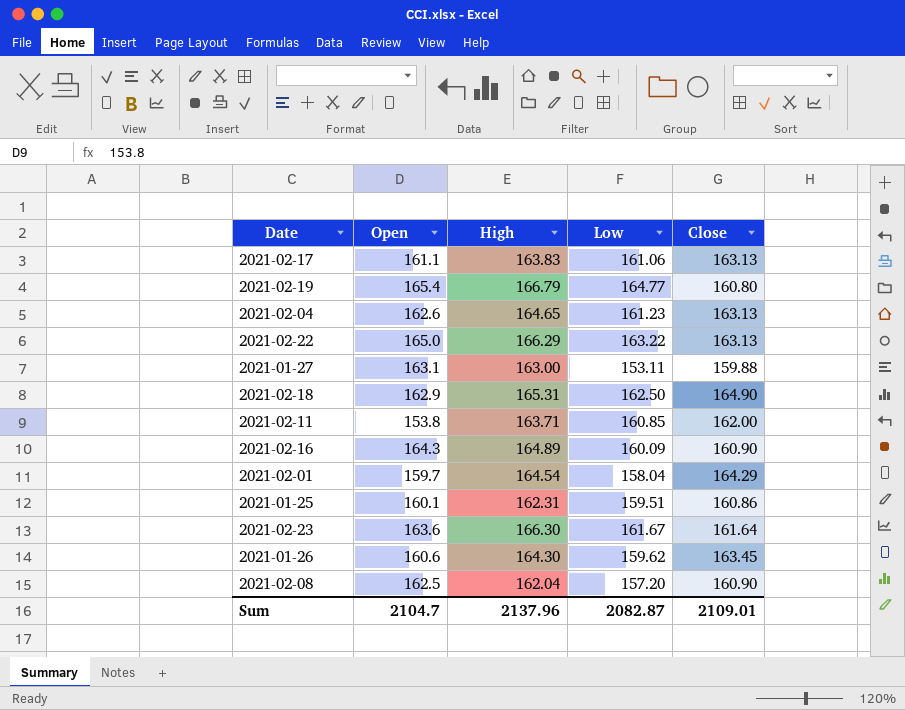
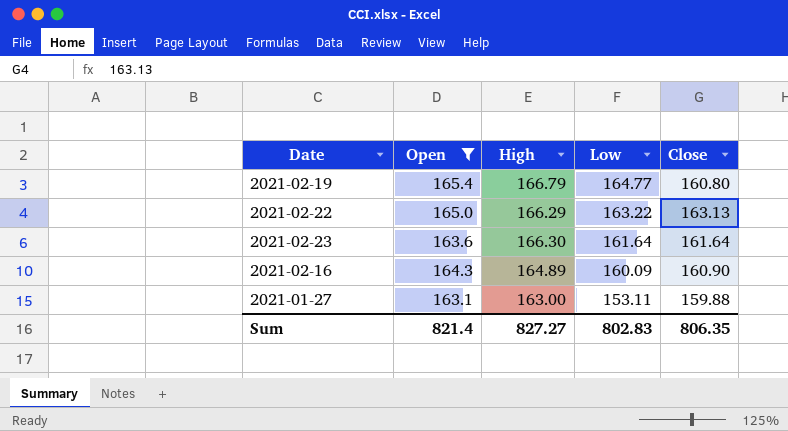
filter: none -> Open >= 163.1
row order: none -> Low descending
2021-02-23 | Low: 161.67 -> 161.64
Sum | Open: 2104.7 -> 821.4
Sum | High: 2137.96 -> 827.27
Sum | Low: 2082.87 -> 802.83
Sum | Close: 2109.01 -> 806.35

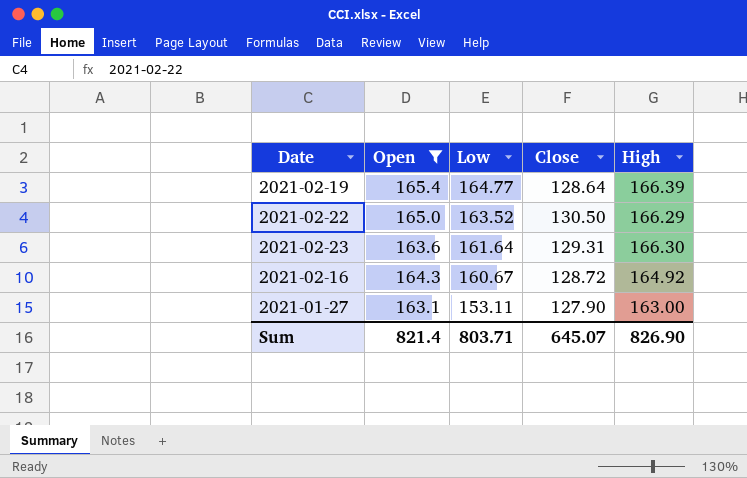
column High | position: 3 -> 5
2021-02-19 | Close: 160.80 -> 128.64
2021-02-19 | High: 166.79 -> 166.39
2021-02-22 | Low: 163.22 -> 163.52
2021-02-22 | Close: 163.13 -> 130.50
2021-02-23 | Close: 161.64 -> 129.31
2021-02-16 | Low: 160.09 -> 160.67
2021-02-16 | Close: 160.90 -> 128.72
2021-02-16 | High: 164.89 -> 164.92
2021-01-27 | Close: 159.88 -> 127.90
Sum | Low: 802.83 -> 803.71
Sum | Close: 806.35 -> 645.07
Sum | High: 827.27 -> 826.90

